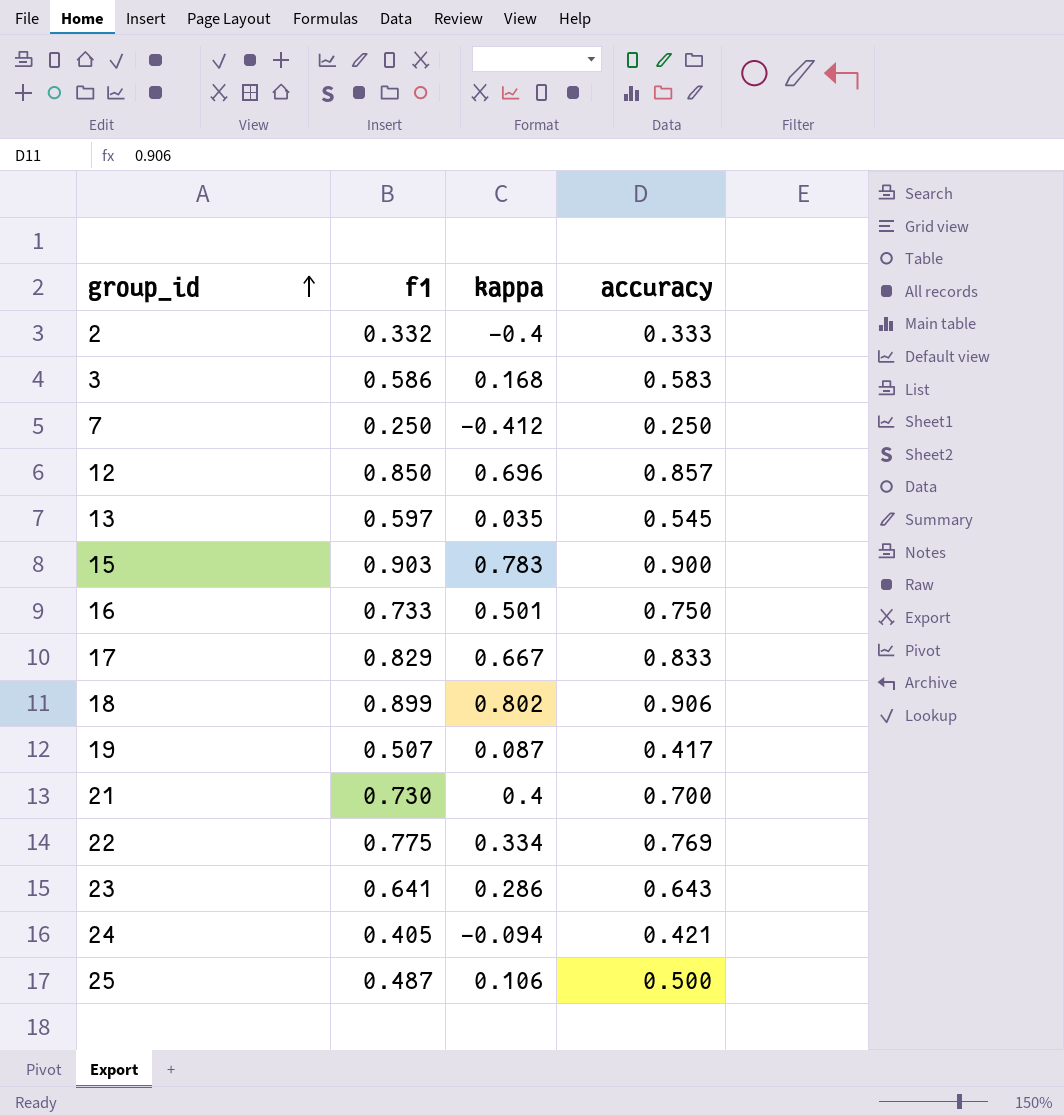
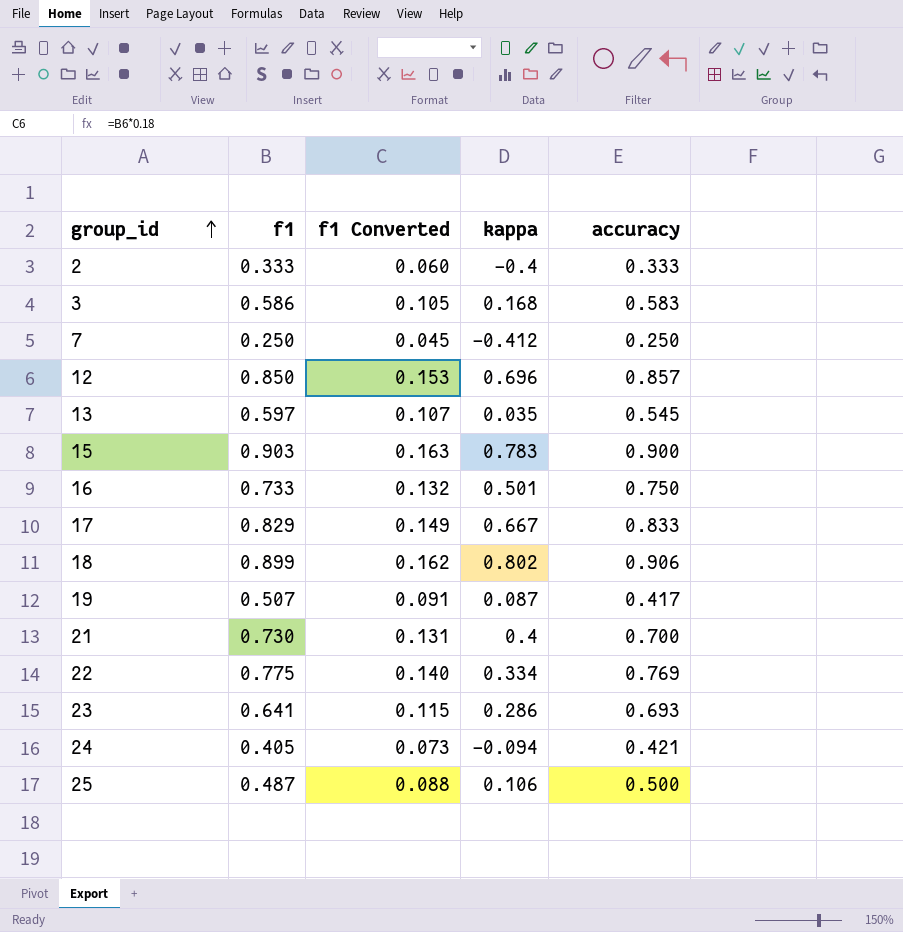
column f1 Converted | formula: none -> [f1] * 0.18
2 | f1: 0.332 -> 0.333
23 | accuracy: 0.643 -> 0.693

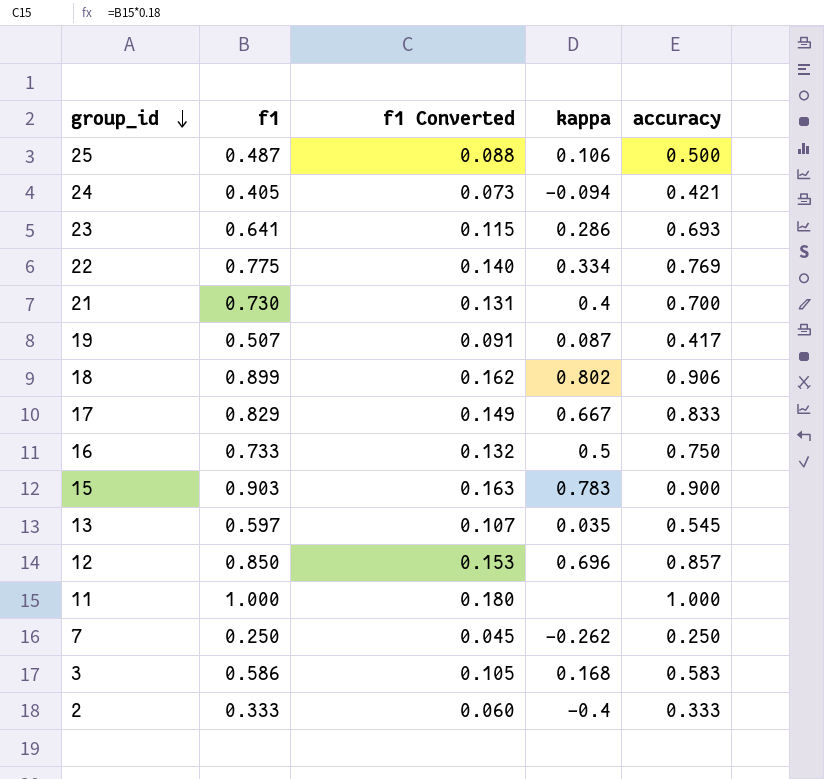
row order: group_id ascending -> group_id descending
16 | kappa: 0.501 -> 0.5
row 11: none -> 1.000 | 0.180 | none | 1.000
7 | kappa: -0.412 -> -0.262

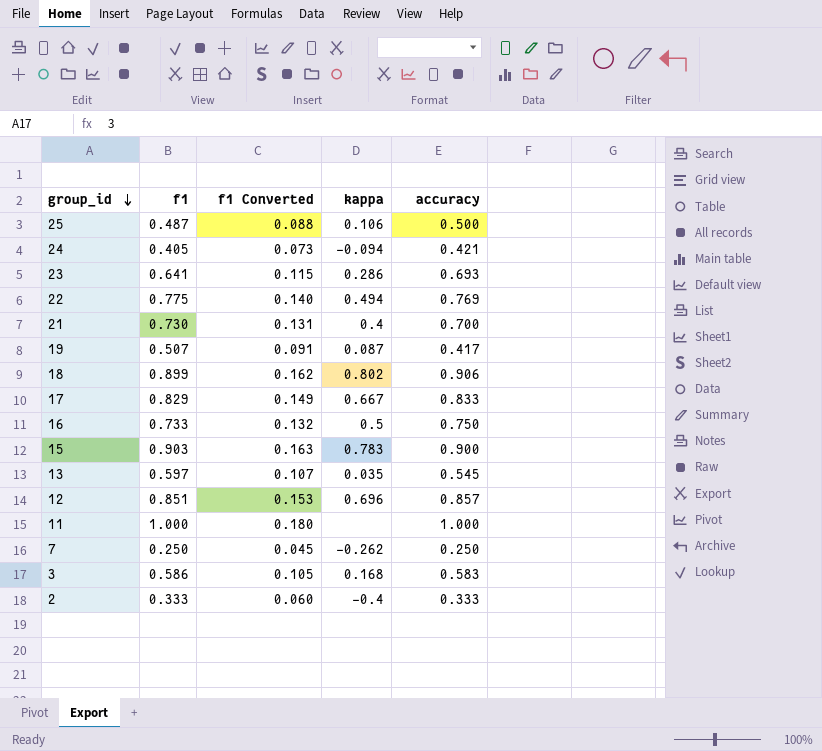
22 | kappa: 0.334 -> 0.494
12 | f1: 0.850 -> 0.851

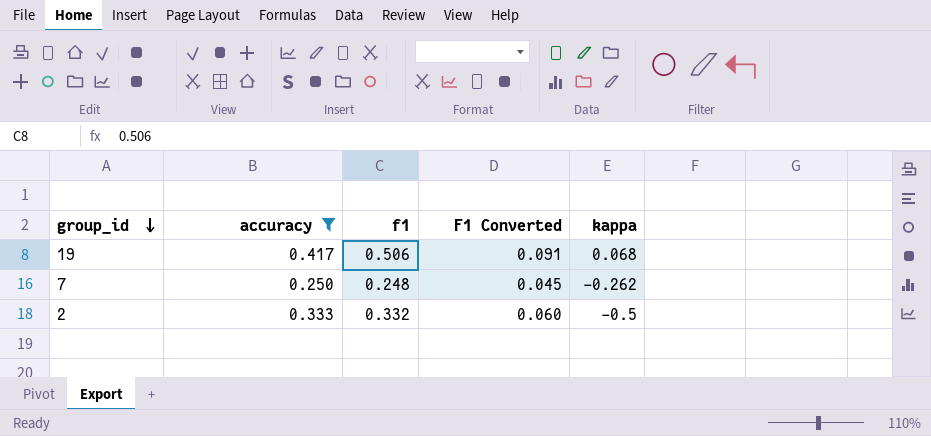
filter: none -> accuracy <= 0.417
column accuracy | position: 5 -> 2
column name: f1 Converted -> F1 Converted
19 | f1: 0.507 -> 0.506
19 | kappa: 0.087 -> 0.068
7 | f1: 0.250 -> 0.248
2 | f1: 0.333 -> 0.332
2 | kappa: -0.4 -> -0.5

